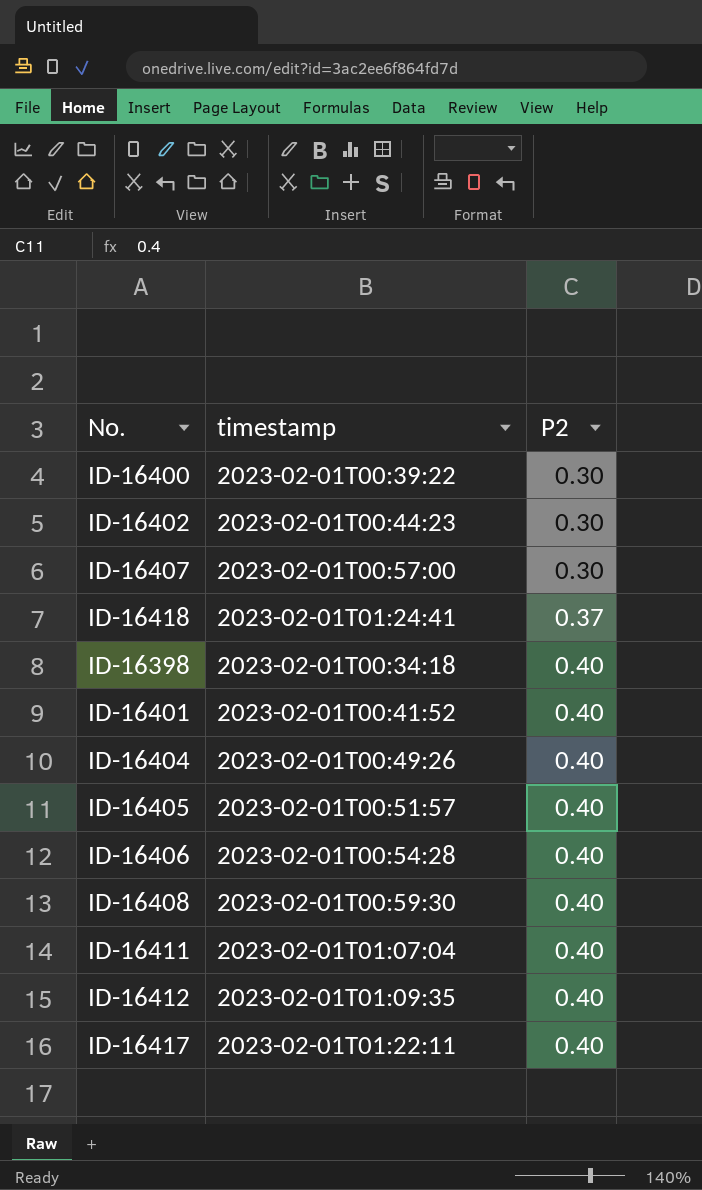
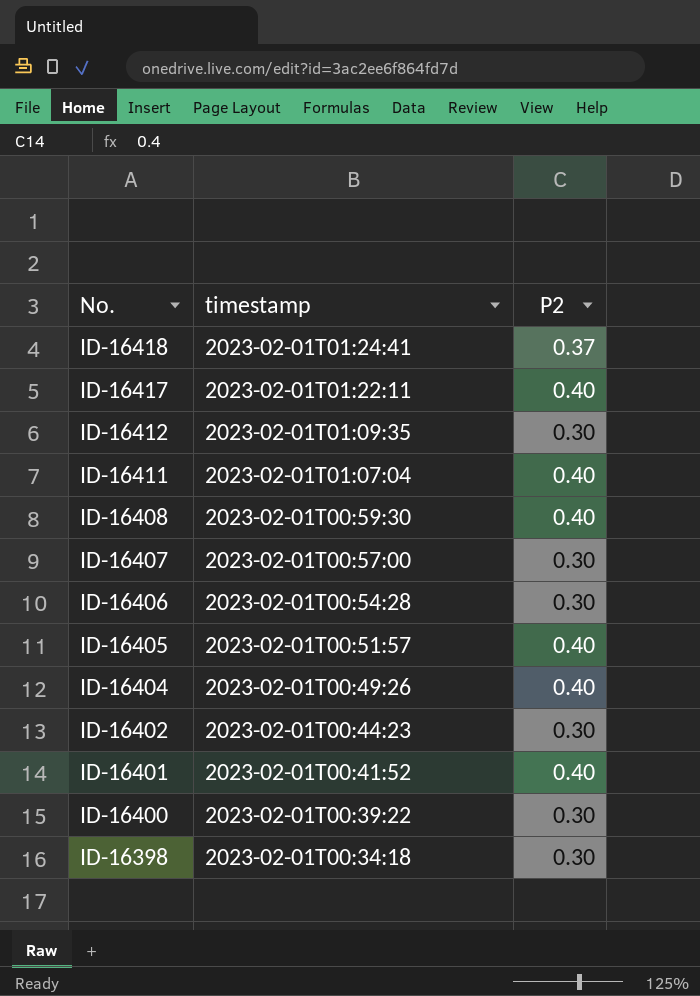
row order: P2 ascending -> No. descending
ID-16412 | P2: 0.40 -> 0.30
ID-16406 | P2: 0.40 -> 0.30
ID-16398 | P2: 0.40 -> 0.30

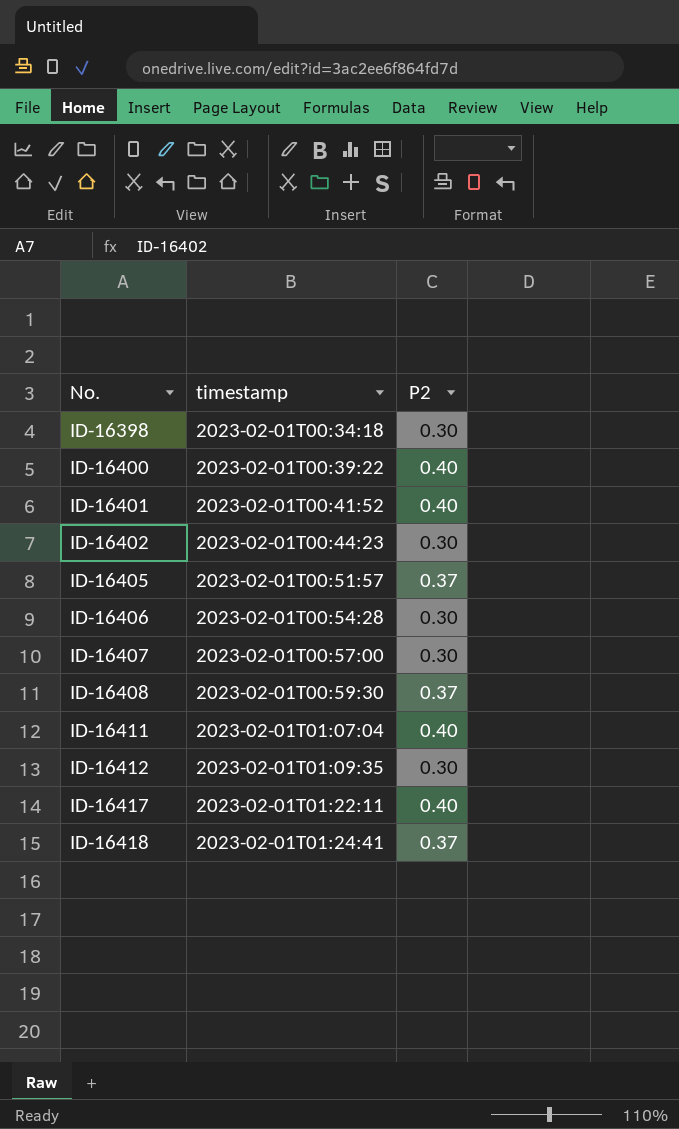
row order: No. descending -> No. ascending
row ID-16404: 2023-02-01T00:49:26 | 0.40 -> none
ID-16400 | P2: 0.30 -> 0.40
ID-16405 | P2: 0.40 -> 0.37
ID-16408 | P2: 0.40 -> 0.37

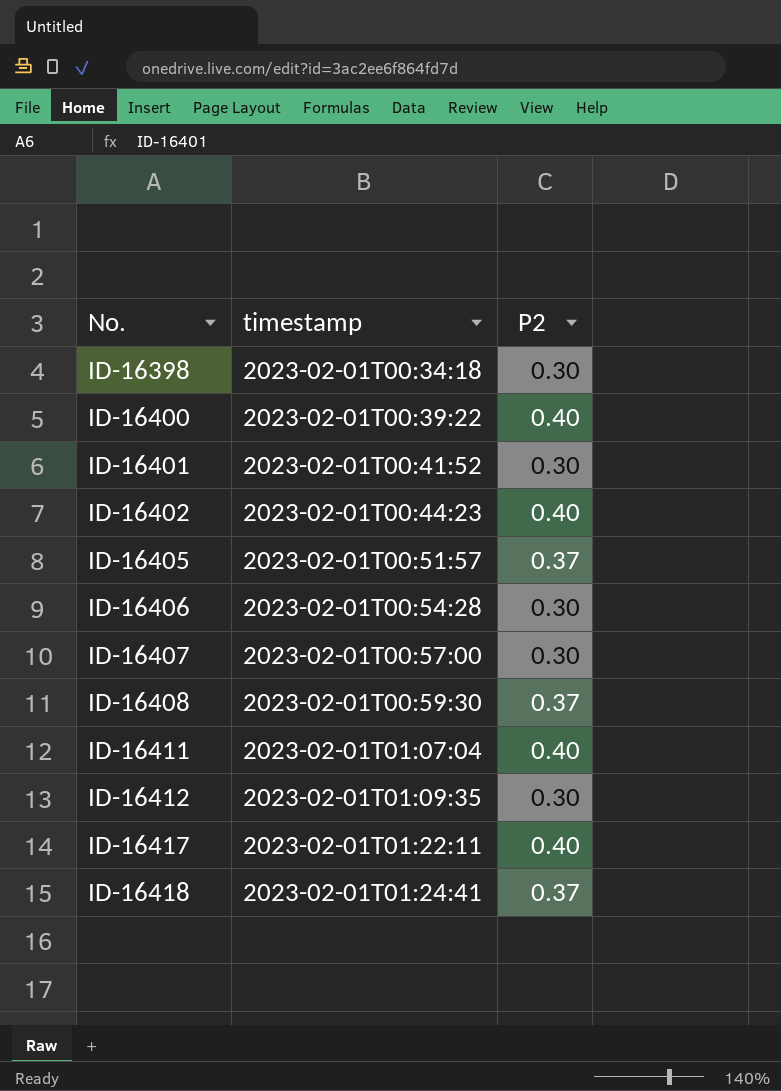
ID-16401 | P2: 0.40 -> 0.30
ID-16402 | P2: 0.30 -> 0.40

